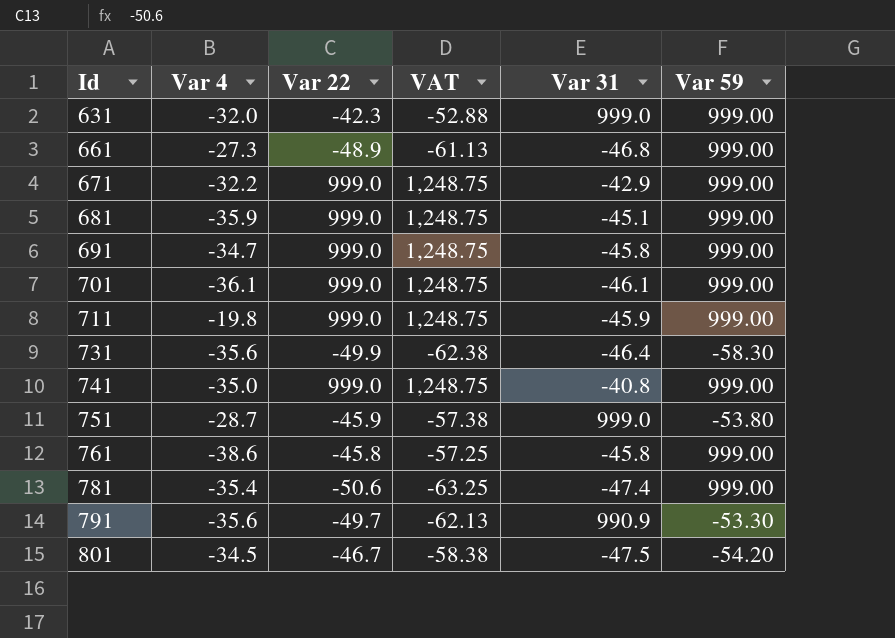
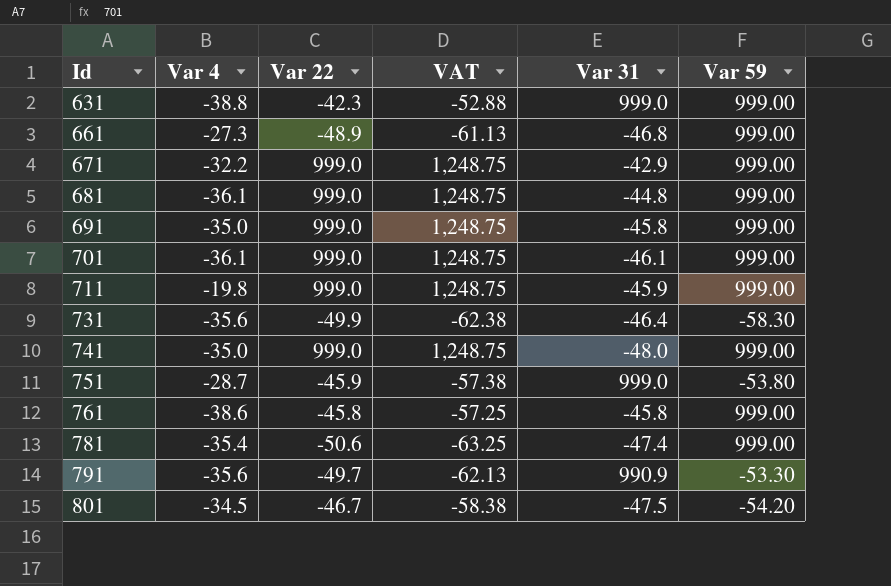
631 | Var 4: -32.0 -> -38.8
681 | Var 4: -35.9 -> -36.1
681 | Var 31: -45.1 -> -44.8
691 | Var 4: -34.7 -> -35.0
741 | Var 31: -40.8 -> -48.0

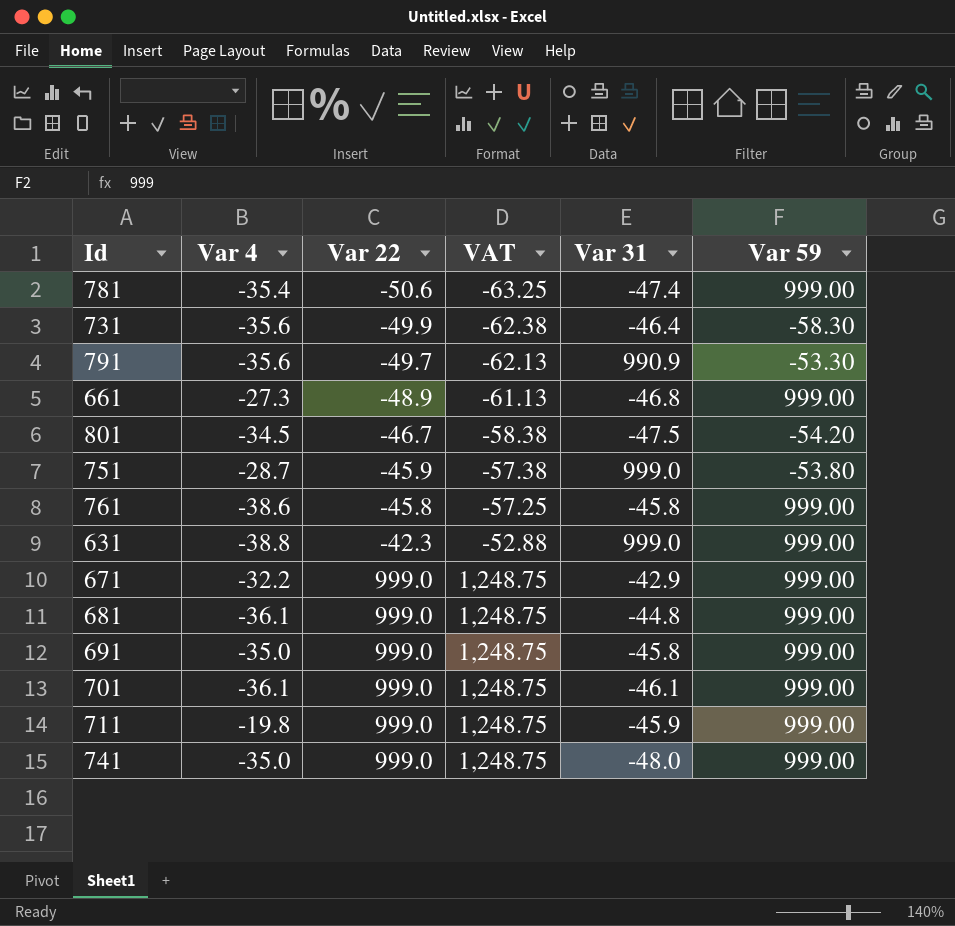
row order: Id ascending -> Var 22 ascending

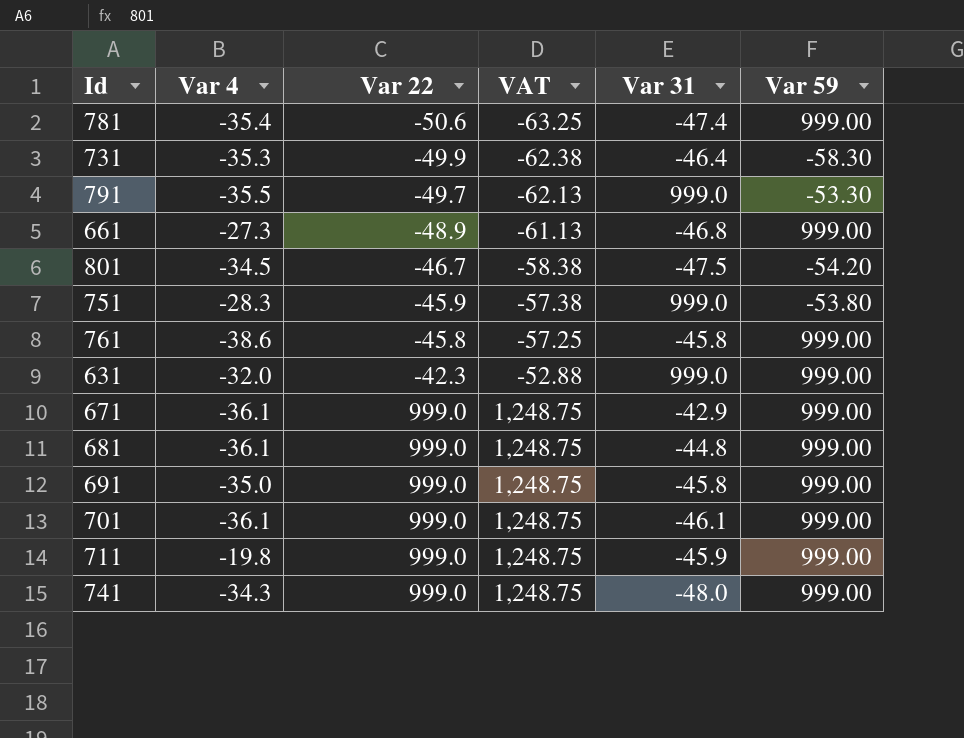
731 | Var 4: -35.6 -> -35.3
791 | Var 4: -35.6 -> -35.5
791 | Var 31: 990.9 -> 999.0
751 | Var 4: -28.7 -> -28.3
631 | Var 4: -38.8 -> -32.0
671 | Var 4: -32.2 -> -36.1
741 | Var 4: -35.0 -> -34.3

